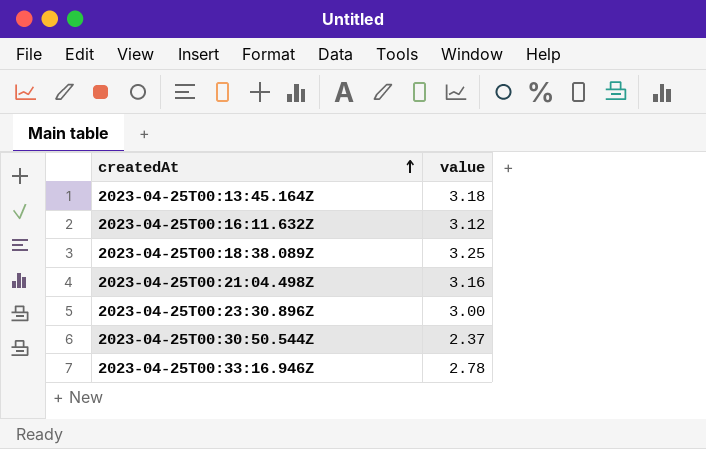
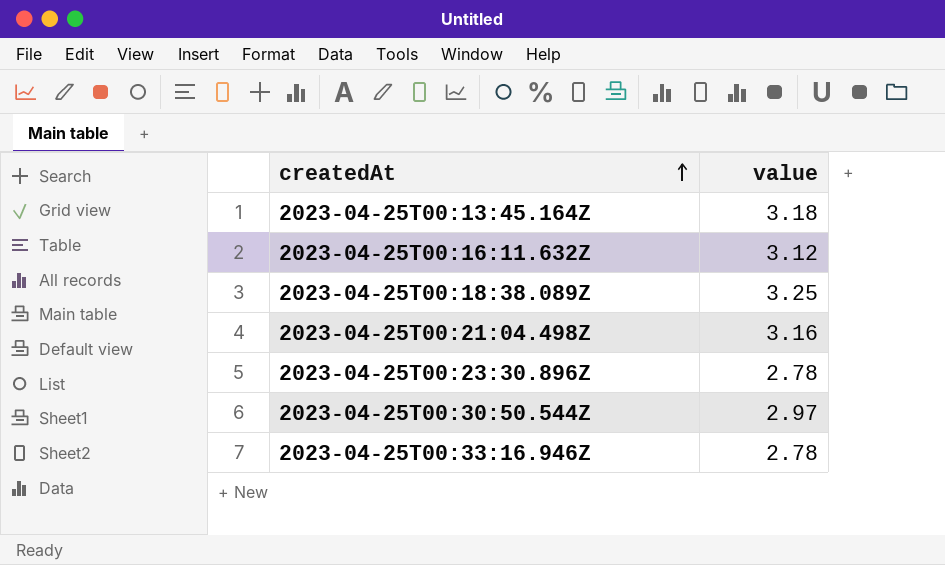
2023-04-25T00:23:30.896Z | value: 3.00 -> 2.78
2023-04-25T00:30:50.544Z | value: 2.37 -> 2.97

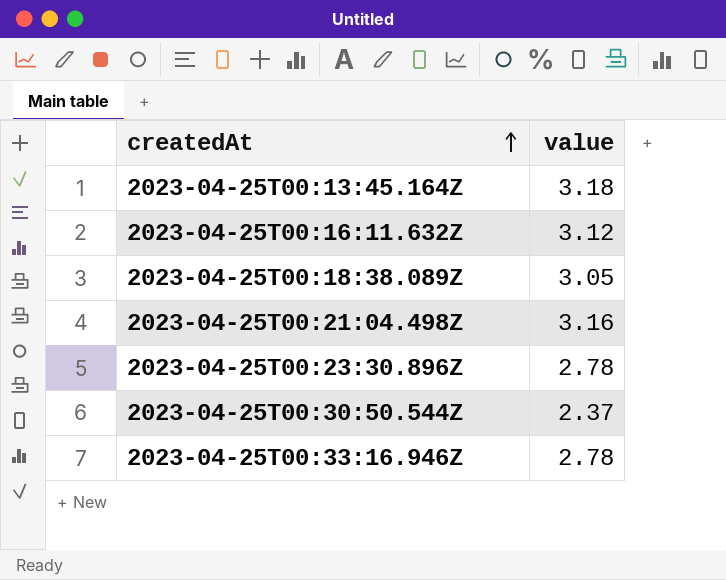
2023-04-25T00:18:38.089Z | value: 3.25 -> 3.05
2023-04-25T00:30:50.544Z | value: 2.97 -> 2.37

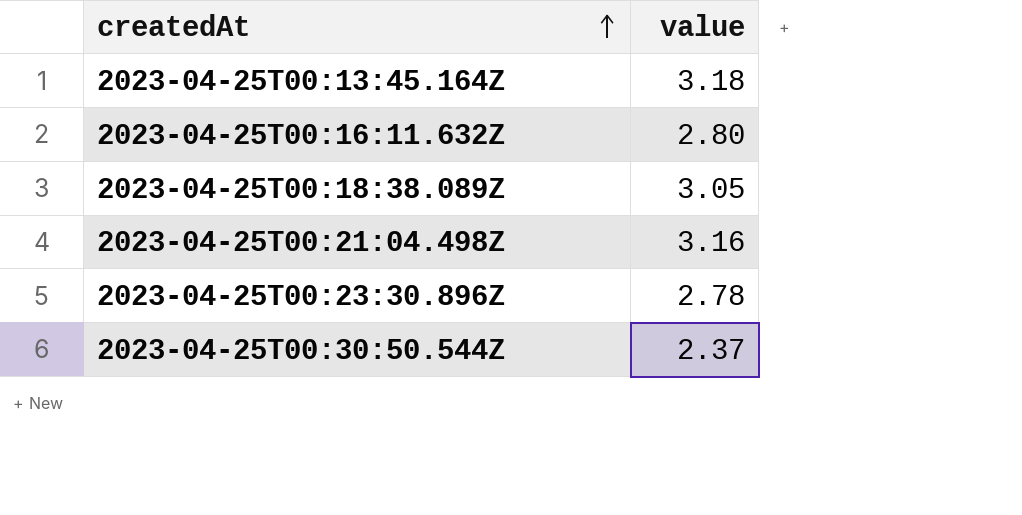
row 2023-04-25T00:33:16.946Z: 2.78 -> none
2023-04-25T00:16:11.632Z | value: 3.12 -> 2.80

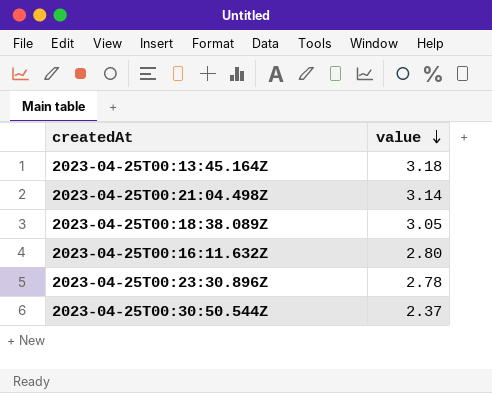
row order: createdAt ascending -> value descending
2023-04-25T00:21:04.498Z | value: 3.16 -> 3.14

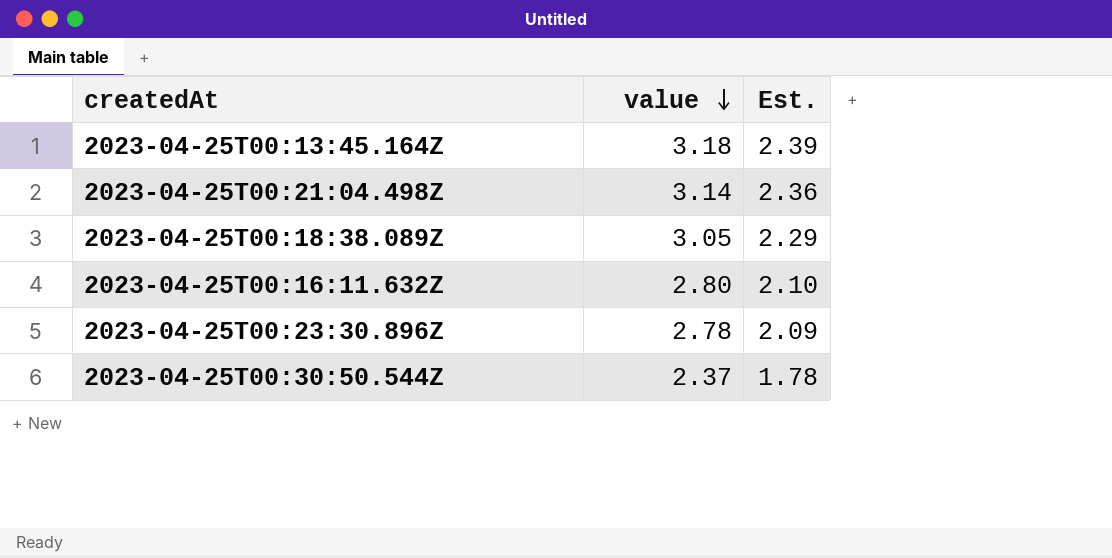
column Est. | formula: none -> [value] * 0.75

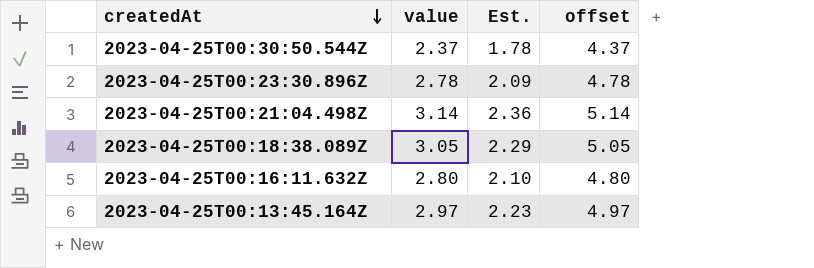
row order: value descending -> createdAt descending
column offset | formula: none -> [value] + 2
2023-04-25T00:13:45.164Z | value: 3.18 -> 2.97
2023-04-25T00:13:45.164Z | Est.: 2.39 -> 2.23

